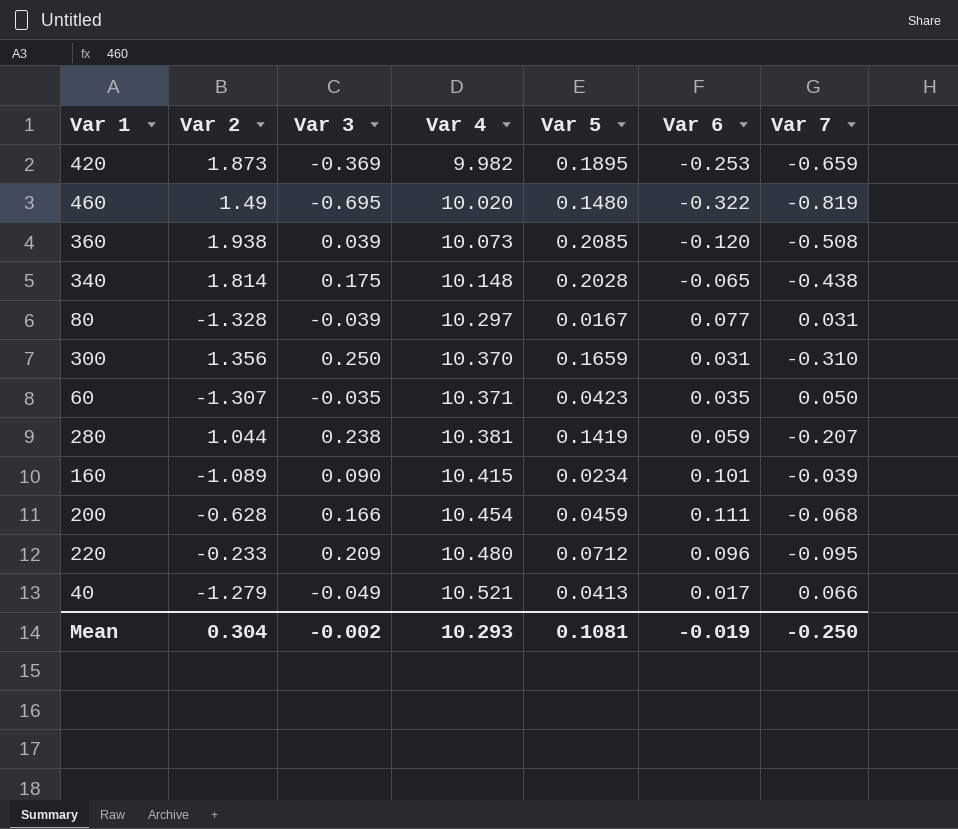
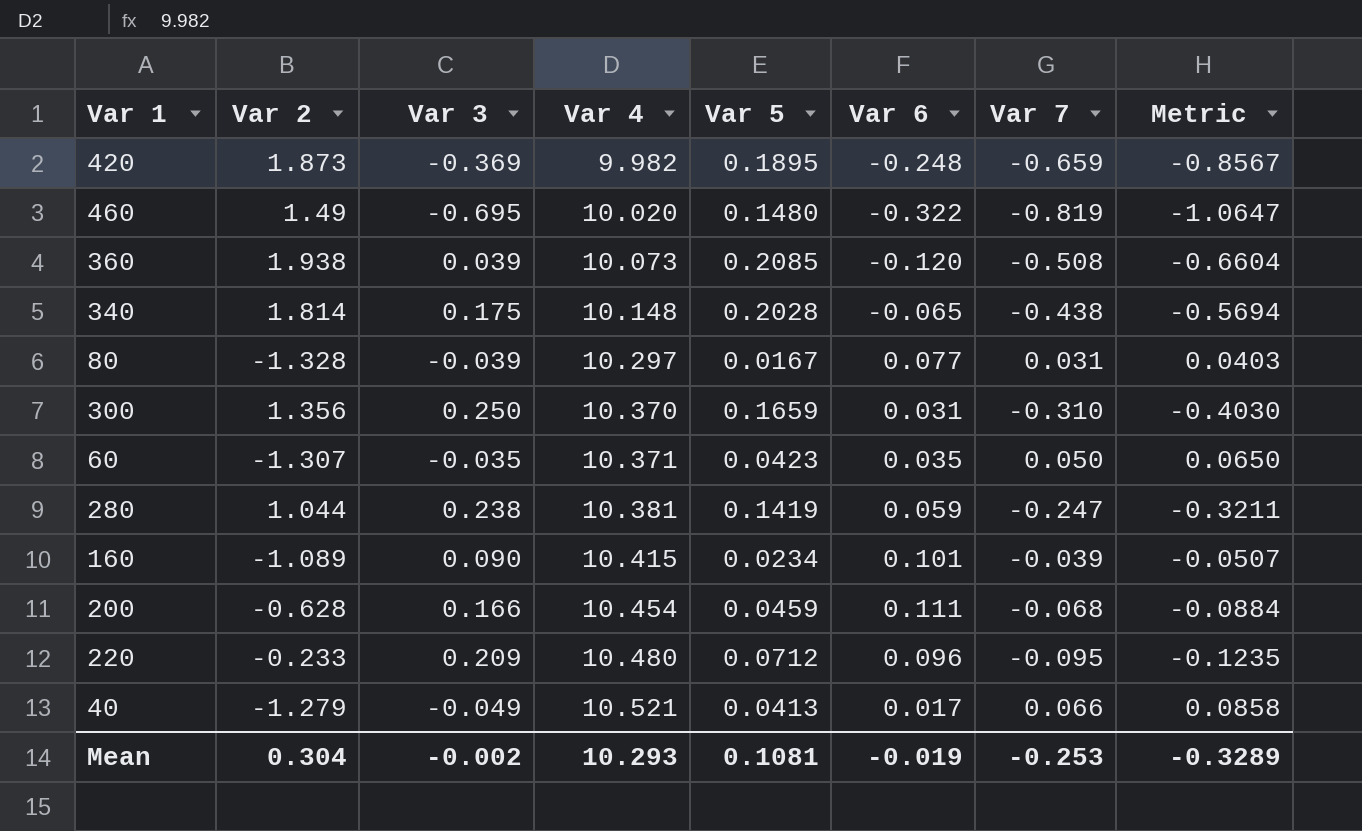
column Metric | formula: none -> [Var 7] * 1.3
420 | Var 6: -0.253 -> -0.248
280 | Var 7: -0.207 -> -0.247
Mean | Var 7: -0.250 -> -0.253

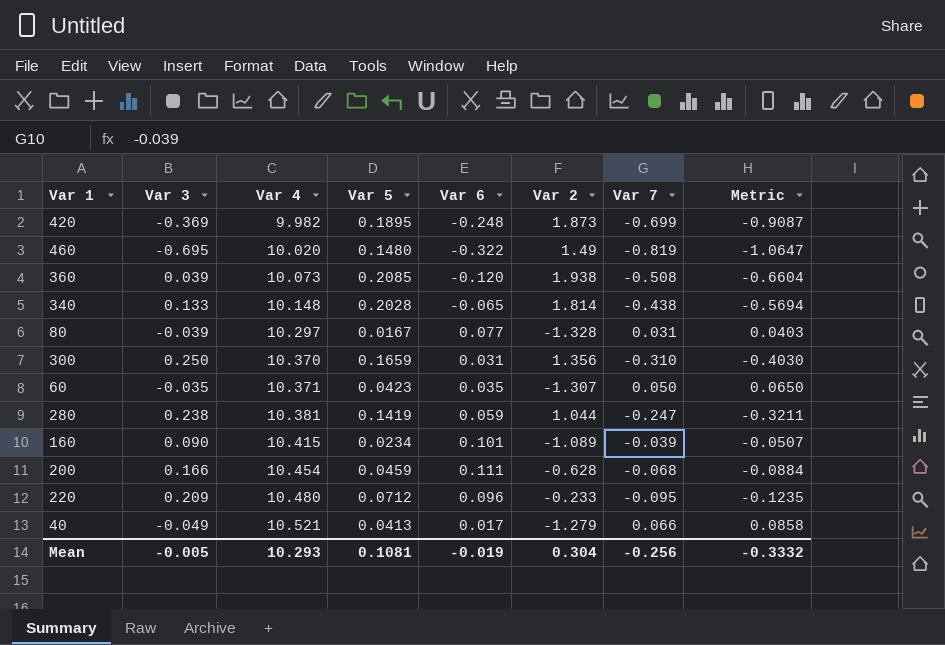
column Var 2 | position: 2 -> 6
420 | Var 7: -0.659 -> -0.699
420 | Metric: -0.8567 -> -0.9087
340 | Var 3: 0.175 -> 0.133
Mean | Var 3: -0.002 -> -0.005
Mean | Var 7: -0.253 -> -0.256
Mean | Metric: -0.3289 -> -0.3332

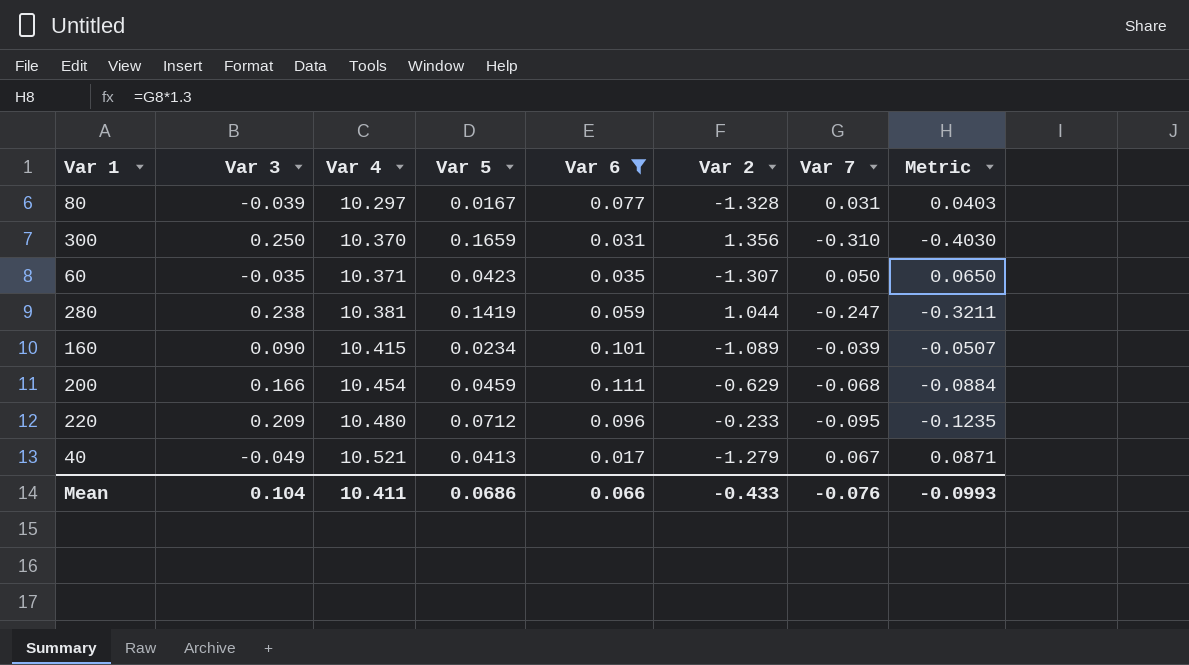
filter: none -> Var 6 >= 0.017
200 | Var 2: -0.628 -> -0.629
40 | Var 7: 0.066 -> 0.067
40 | Metric: 0.0858 -> 0.0871
Mean | Var 3: -0.005 -> 0.104
Mean | Var 4: 10.293 -> 10.411
Mean | Var 5: 0.1081 -> 0.0686
Mean | Var 6: -0.019 -> 0.066
Mean | Var 2: 0.304 -> -0.433
Mean | Var 7: -0.256 -> -0.076
Mean | Metric: -0.3332 -> -0.0993

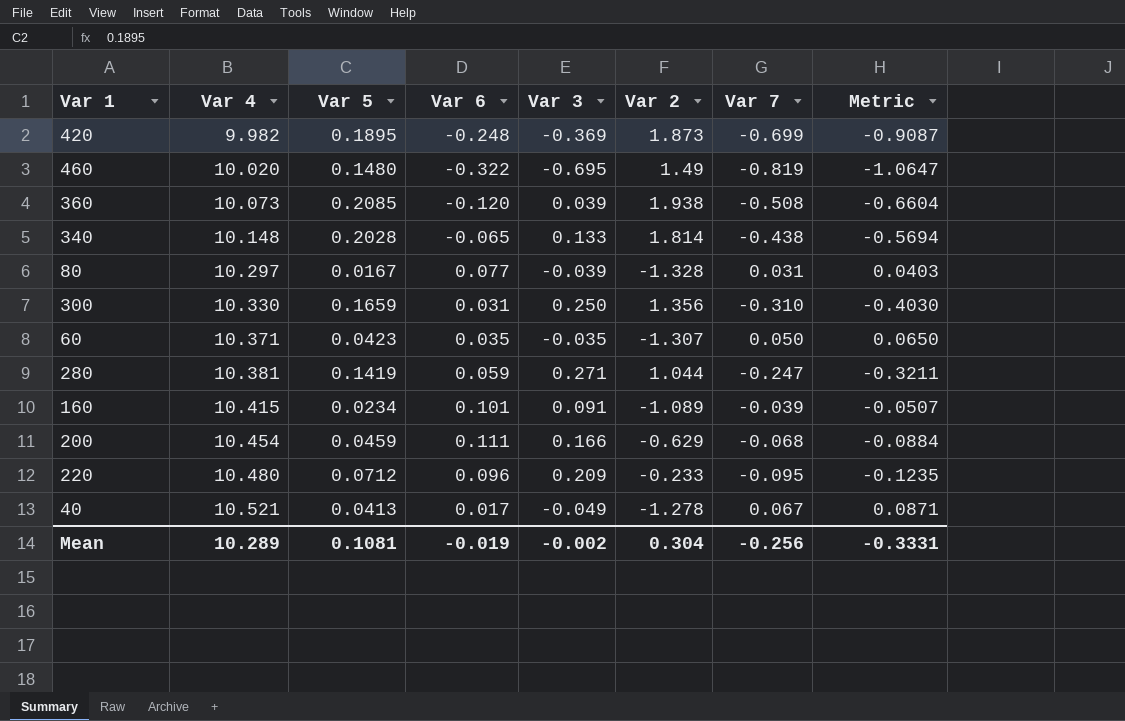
filter: Var 6 >= 0.017 -> none
column Var 3 | position: 2 -> 5
300 | Var 4: 10.370 -> 10.330
280 | Var 3: 0.238 -> 0.271
160 | Var 3: 0.090 -> 0.091
40 | Var 2: -1.279 -> -1.278
Mean | Var 4: 10.411 -> 10.289
Mean | Var 5: 0.0686 -> 0.1081
Mean | Var 6: 0.066 -> -0.019
Mean | Var 3: 0.104 -> -0.002
Mean | Var 2: -0.433 -> 0.304
Mean | Var 7: -0.076 -> -0.256
Mean | Metric: -0.0993 -> -0.3331

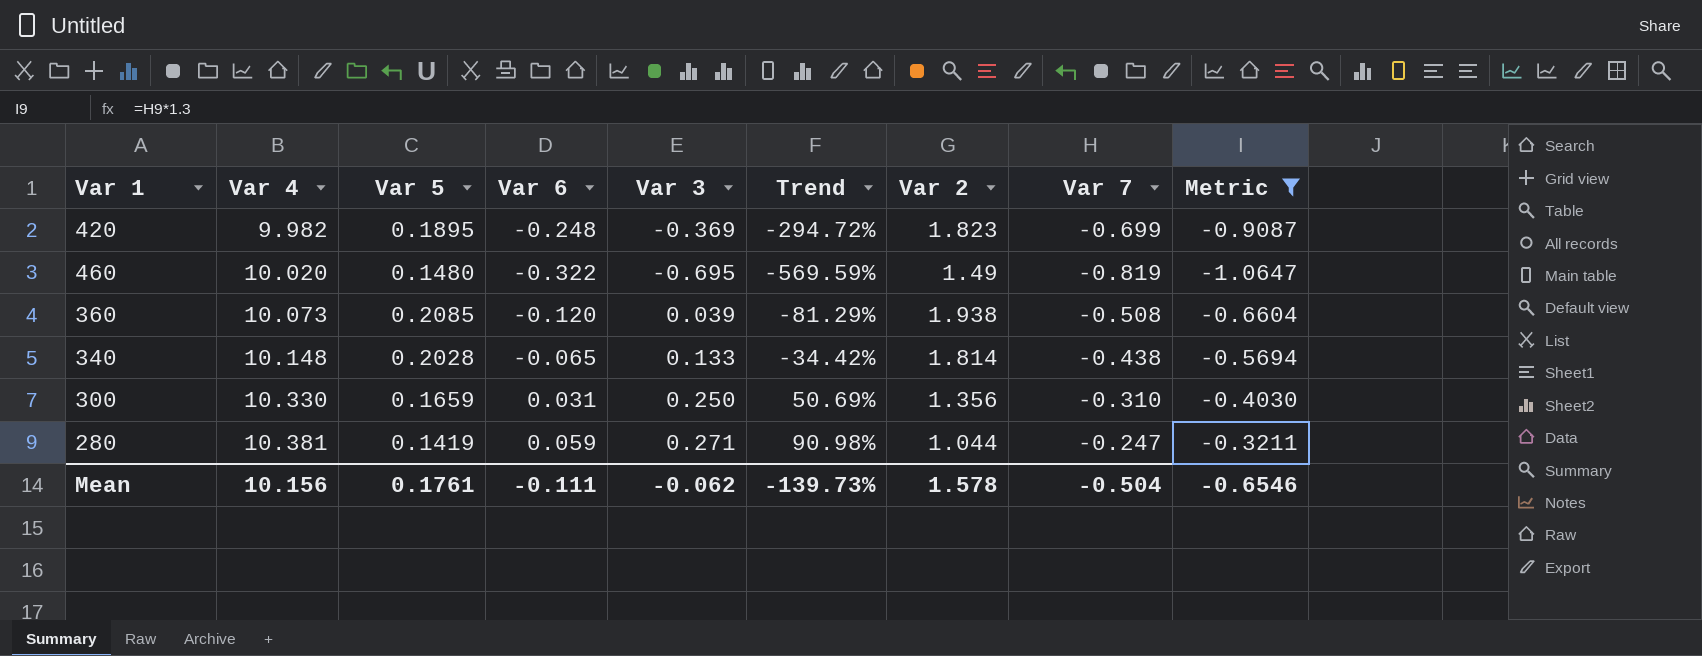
filter: none -> Metric <= -0.3211
column Trend | formula: none -> ([Var 3] - [Var 5]) / [Var 5]
420 | Var 2: 1.873 -> 1.823
Mean | Var 4: 10.289 -> 10.156
Mean | Var 5: 0.1081 -> 0.1761
Mean | Var 6: -0.019 -> -0.111
Mean | Var 3: -0.002 -> -0.062
Mean | Var 2: 0.304 -> 1.578
Mean | Var 7: -0.256 -> -0.504
Mean | Metric: -0.3331 -> -0.6546

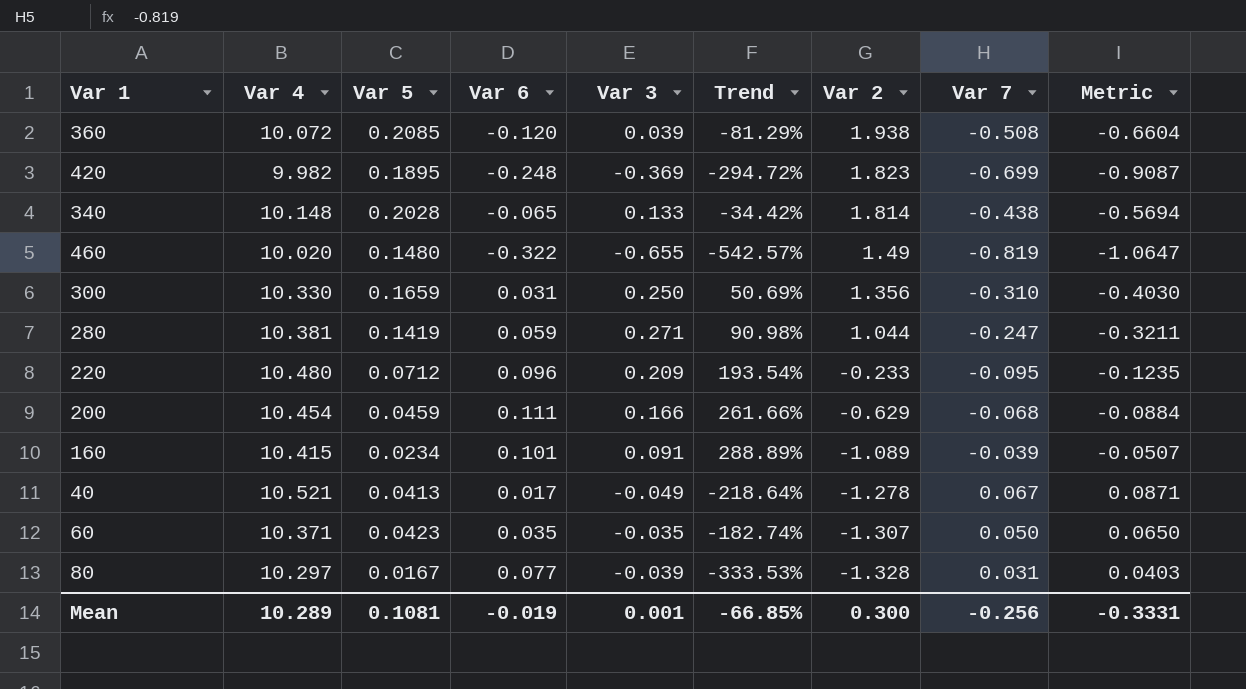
filter: Metric <= -0.3211 -> none
row order: Var 4 ascending -> Var 2 descending
360 | Var 4: 10.073 -> 10.072
460 | Var 3: -0.695 -> -0.655
460 | Trend: -569.59% -> -542.57%
Mean | Var 4: 10.156 -> 10.289
Mean | Var 5: 0.1761 -> 0.1081
Mean | Var 6: -0.111 -> -0.019
Mean | Var 3: -0.062 -> 0.001
Mean | Trend: -139.73% -> -66.85%
Mean | Var 2: 1.578 -> 0.300
Mean | Var 7: -0.504 -> -0.256
Mean | Metric: -0.6546 -> -0.3331

